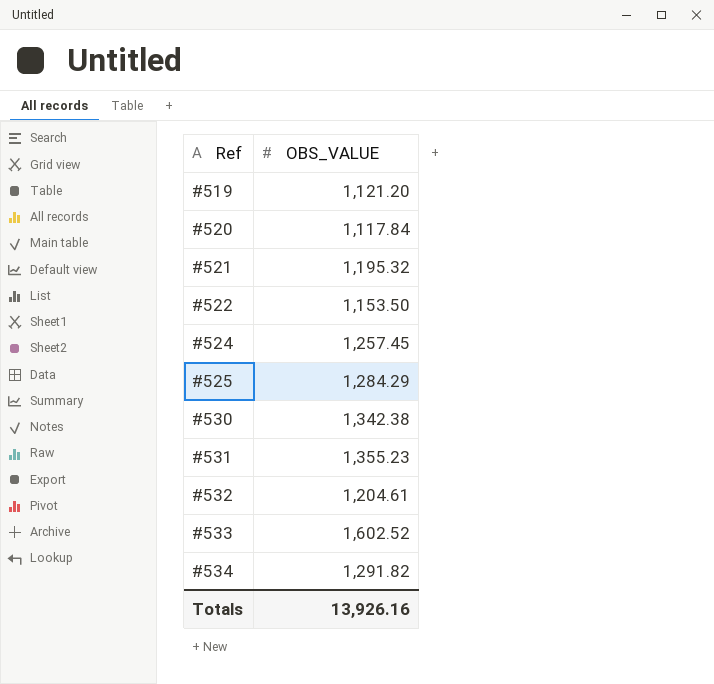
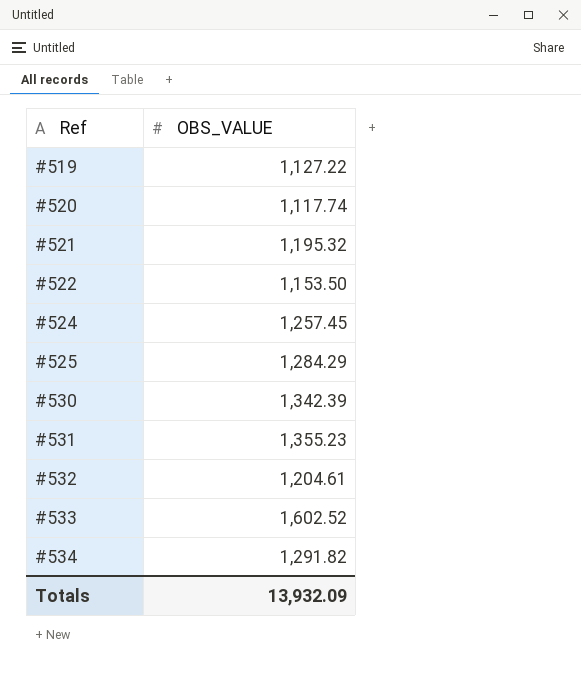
#519 | OBS_VALUE: 1,121.20 -> 1,127.22
#520 | OBS_VALUE: 1,117.84 -> 1,117.74
#530 | OBS_VALUE: 1,342.38 -> 1,342.39
Totals | OBS_VALUE: 13,926.16 -> 13,932.09

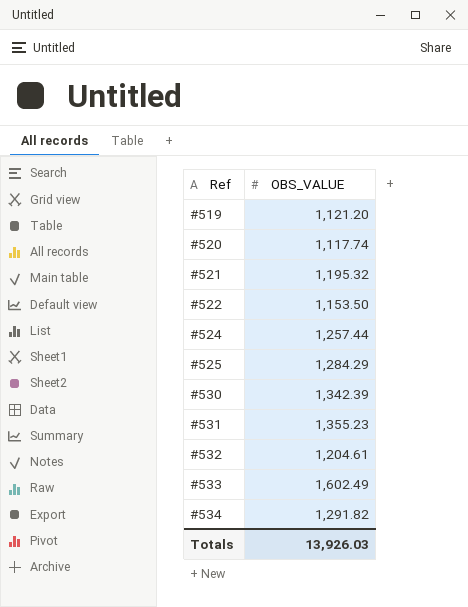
#519 | OBS_VALUE: 1,127.22 -> 1,121.20
#524 | OBS_VALUE: 1,257.45 -> 1,257.44
#533 | OBS_VALUE: 1,602.52 -> 1,602.49
Totals | OBS_VALUE: 13,932.09 -> 13,926.03

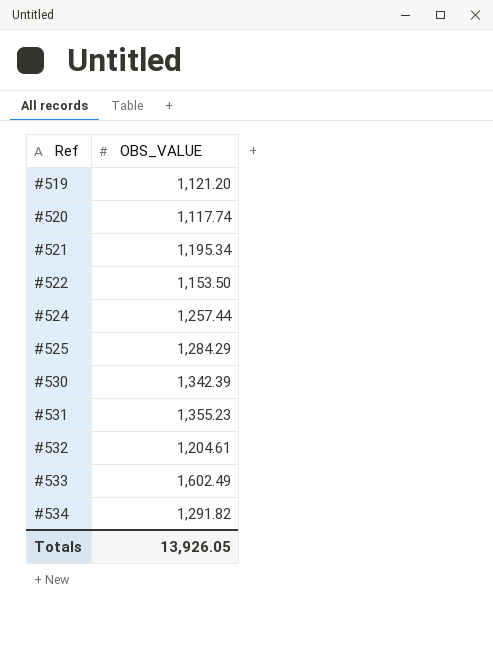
#521 | OBS_VALUE: 1,195.32 -> 1,195.34
Totals | OBS_VALUE: 13,926.03 -> 13,926.05

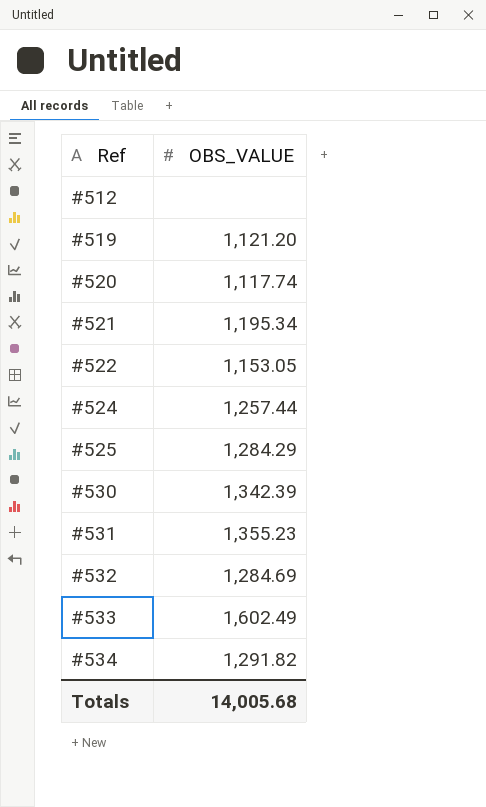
row #512: none -> none
#522 | OBS_VALUE: 1,153.50 -> 1,153.05
#532 | OBS_VALUE: 1,204.61 -> 1,284.69
Totals | OBS_VALUE: 13,926.05 -> 14,005.68

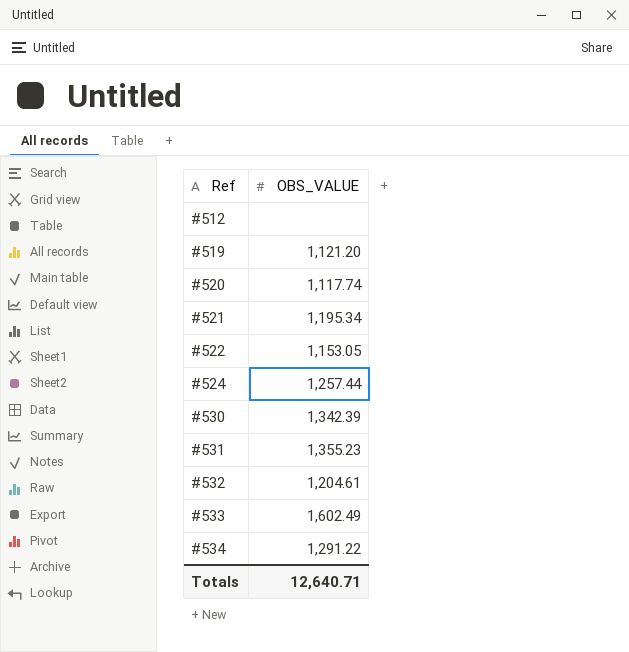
row #525: 1,284.29 -> none
#532 | OBS_VALUE: 1,284.69 -> 1,204.61
#534 | OBS_VALUE: 1,291.82 -> 1,291.22
Totals | OBS_VALUE: 14,005.68 -> 12,640.71

